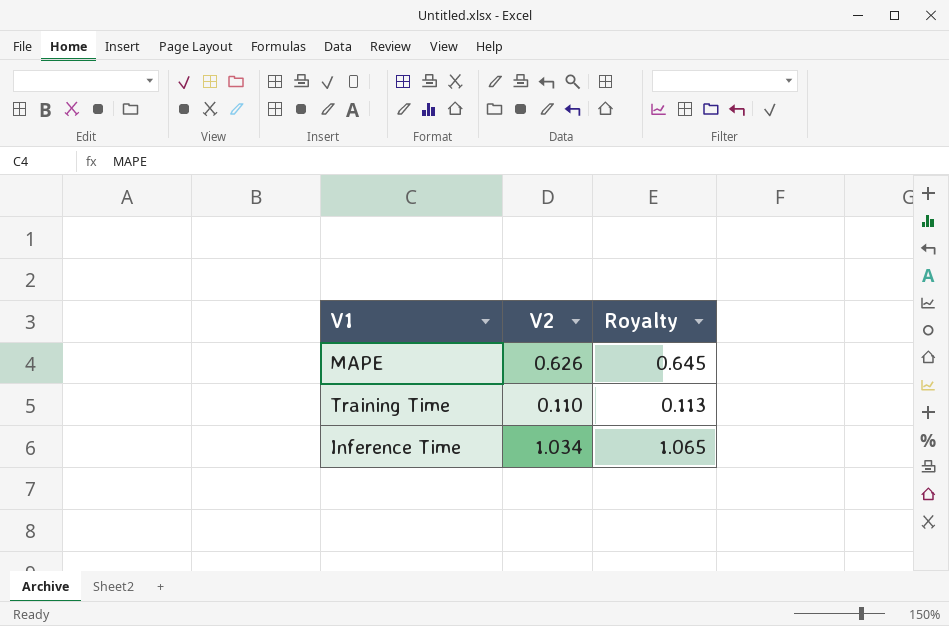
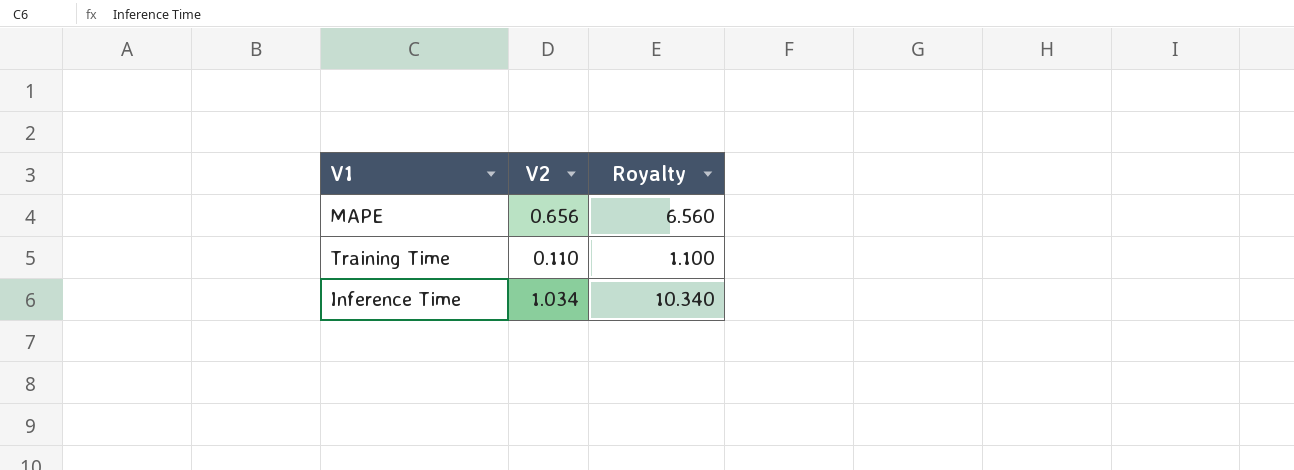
column Royalty | formula: [V2] * 1.03 -> [V2] * 10
MAPE | V2: 0.626 -> 0.656

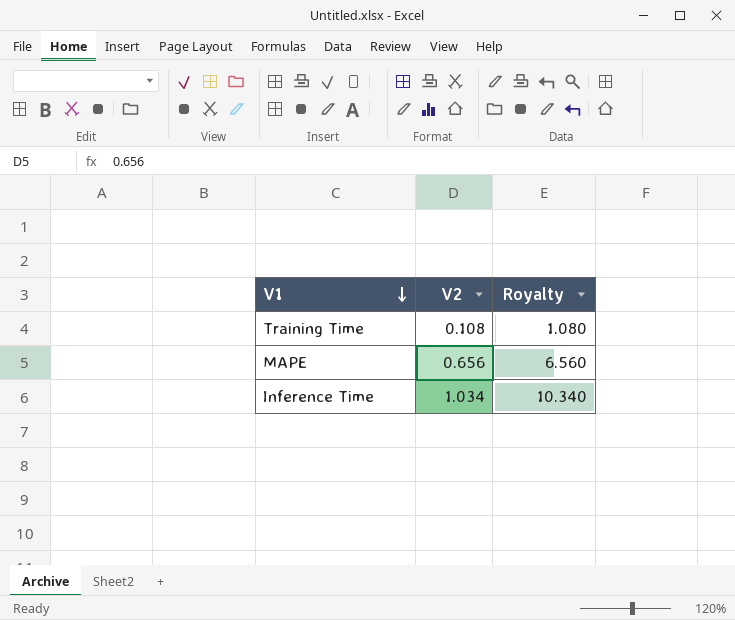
row order: none -> V1 descending
Training Time | V2: 0.110 -> 0.108
Training Time | Royalty: 1.100 -> 1.080

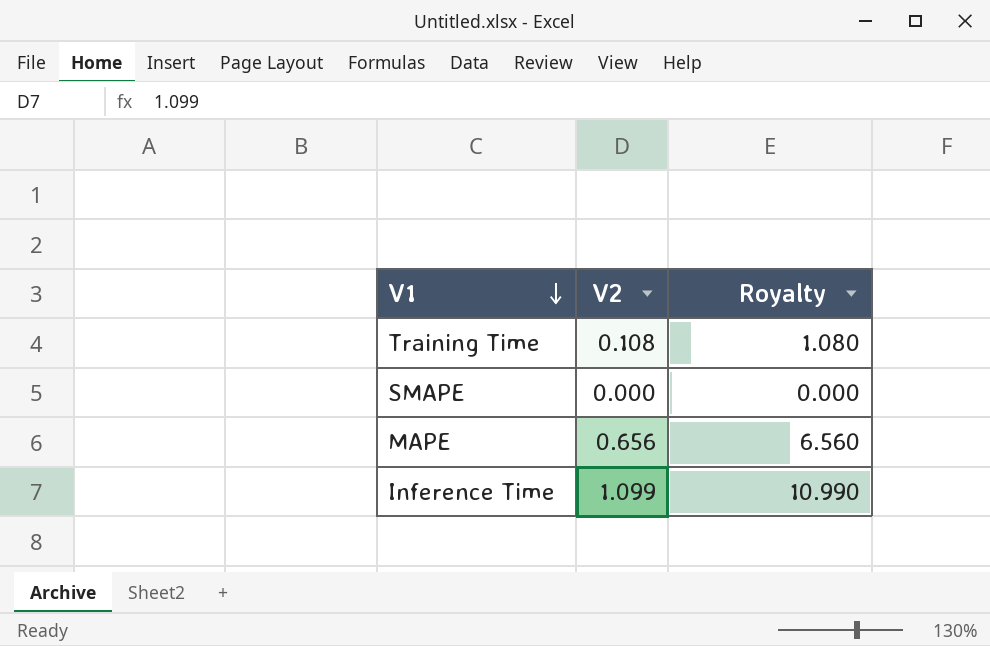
row SMAPE: none -> 0.000 | 0.000
Inference Time | V2: 1.034 -> 1.099
Inference Time | Royalty: 10.340 -> 10.990

